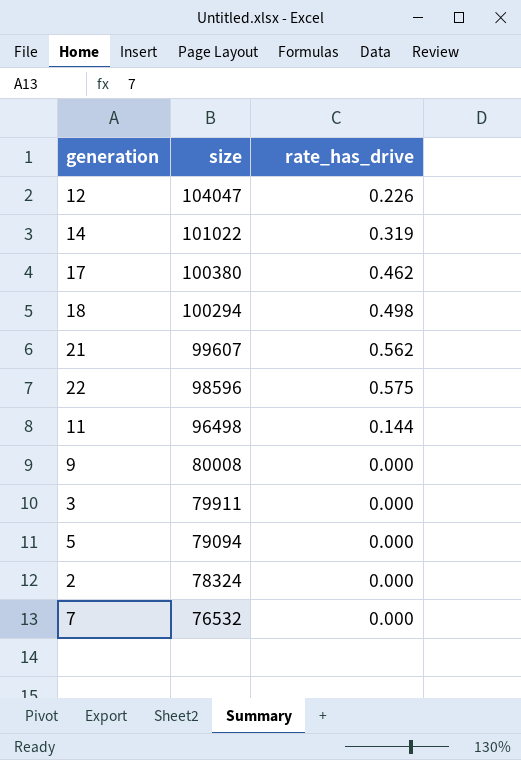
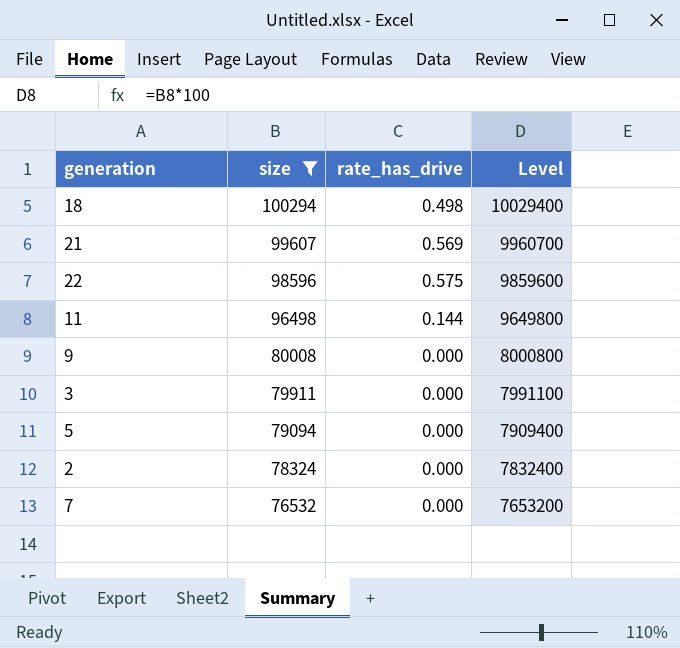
filter: none -> size <= 100294
column Level | formula: none -> [size] * 100
21 | rate_has_drive: 0.562 -> 0.569

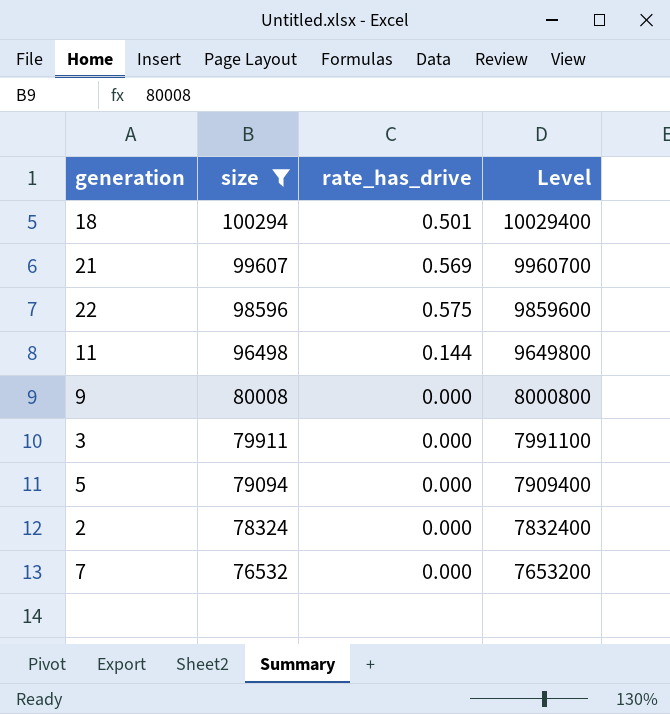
18 | rate_has_drive: 0.498 -> 0.501

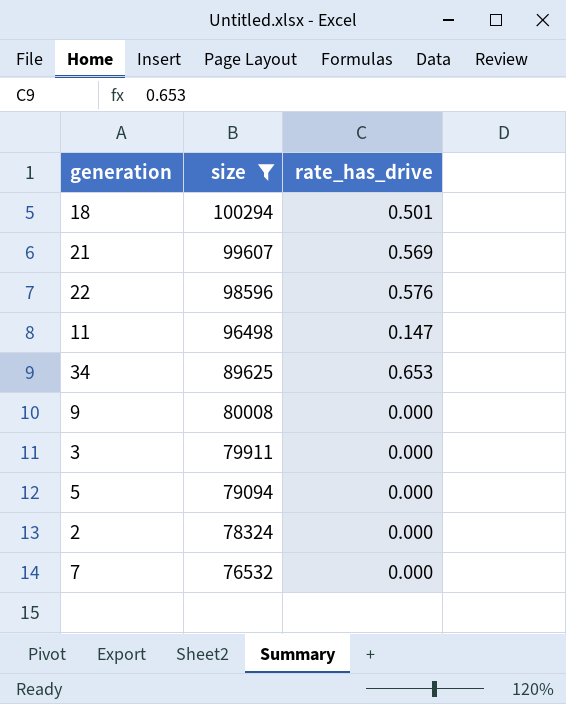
column Level | formula: [size] * 100 -> none
22 | rate_has_drive: 0.575 -> 0.576
11 | rate_has_drive: 0.144 -> 0.147
row 34: none -> 89625 | 0.653

